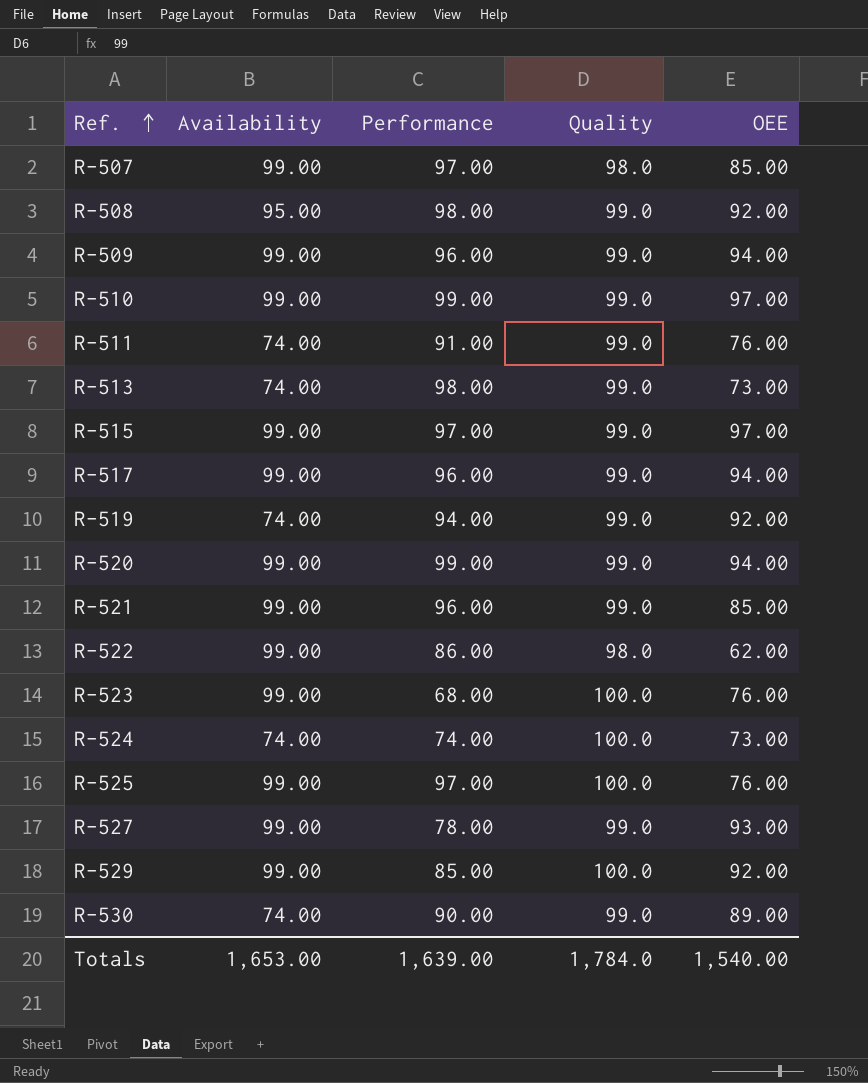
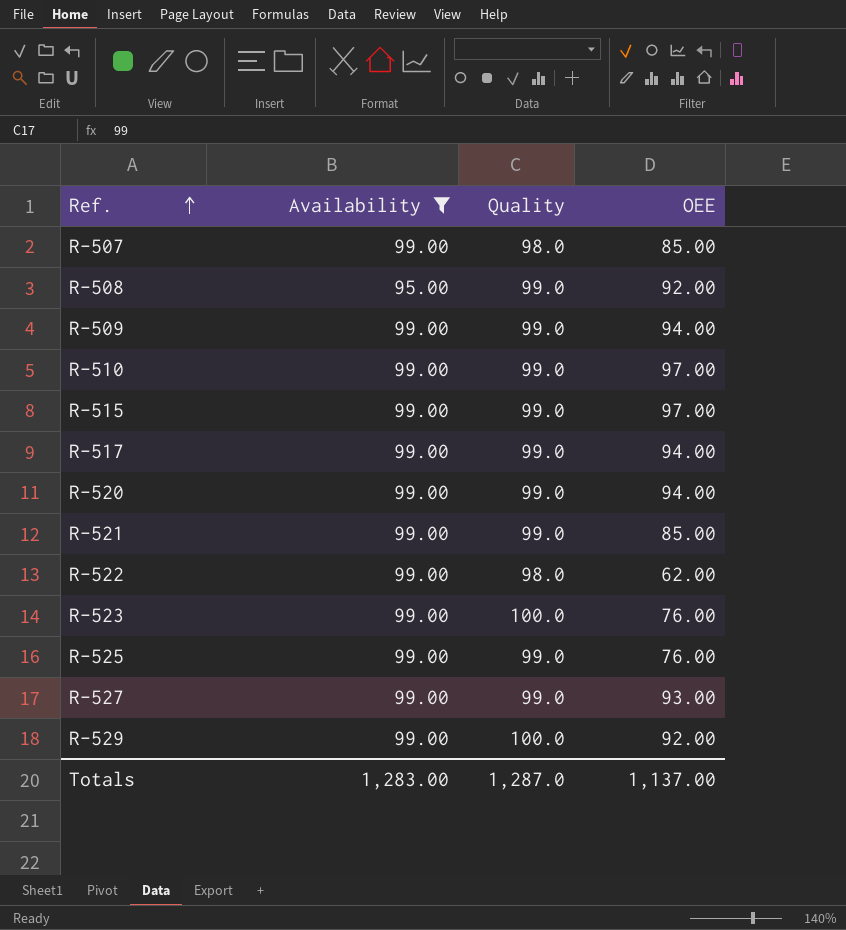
filter: none -> Availability != 74.00
column Performance | position: 3 -> none
R-525 | Quality: 100.0 -> 99.0
Totals | Availability: 1,653.00 -> 1,283.00
Totals | Quality: 1,784.0 -> 1,287.0
Totals | OEE: 1,540.00 -> 1,137.00

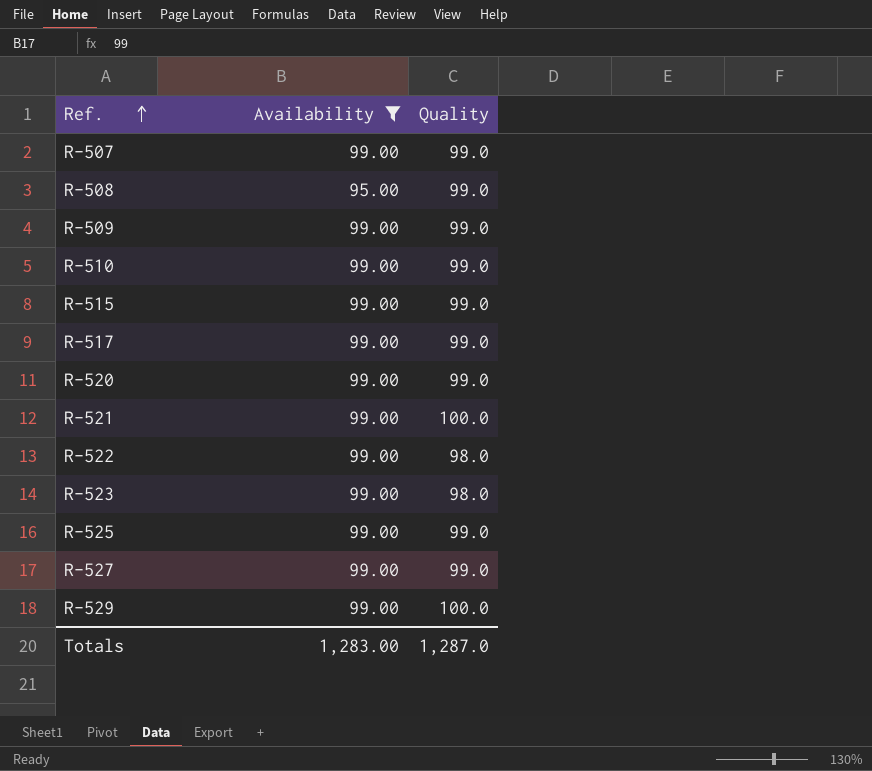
column OEE | position: 4 -> none
R-507 | Quality: 98.0 -> 99.0
R-521 | Quality: 99.0 -> 100.0
R-523 | Quality: 100.0 -> 98.0

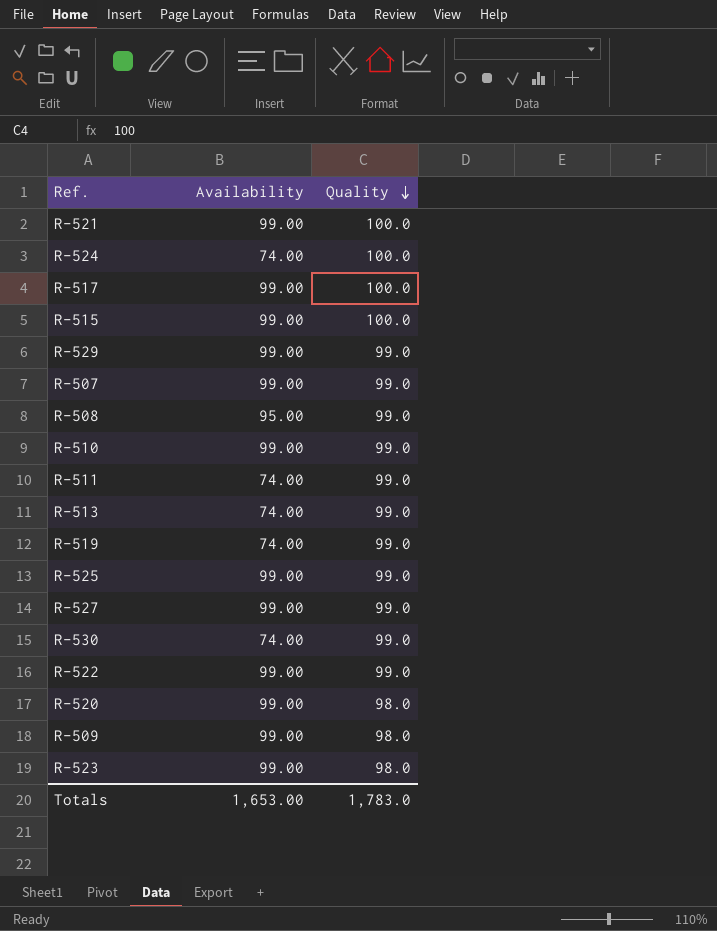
filter: Availability != 74.00 -> none
row order: Ref. ascending -> Quality descending
R-517 | Quality: 99.0 -> 100.0
R-515 | Quality: 99.0 -> 100.0
R-529 | Quality: 100.0 -> 99.0
R-522 | Quality: 98.0 -> 99.0
R-520 | Quality: 99.0 -> 98.0
R-509 | Quality: 99.0 -> 98.0
Totals | Availability: 1,283.00 -> 1,653.00
Totals | Quality: 1,287.0 -> 1,783.0

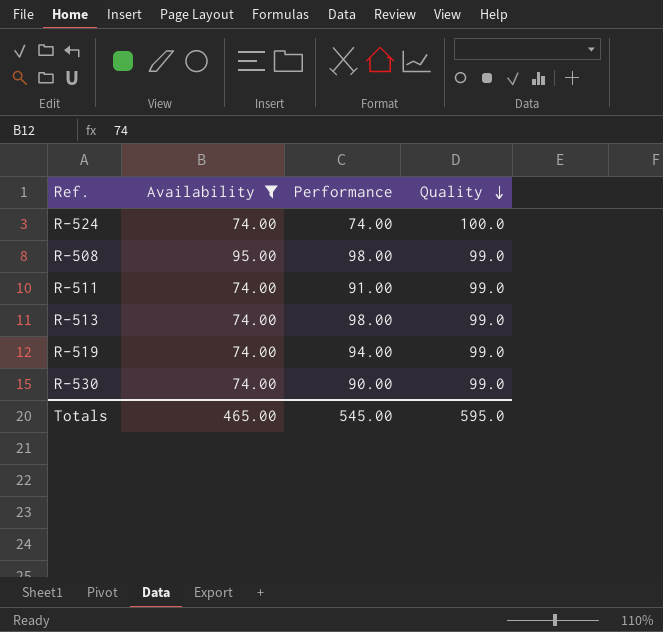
filter: none -> Availability != 99.00
column Performance | position: none -> 3
Totals | Availability: 1,653.00 -> 465.00
Totals | Quality: 1,783.0 -> 595.0

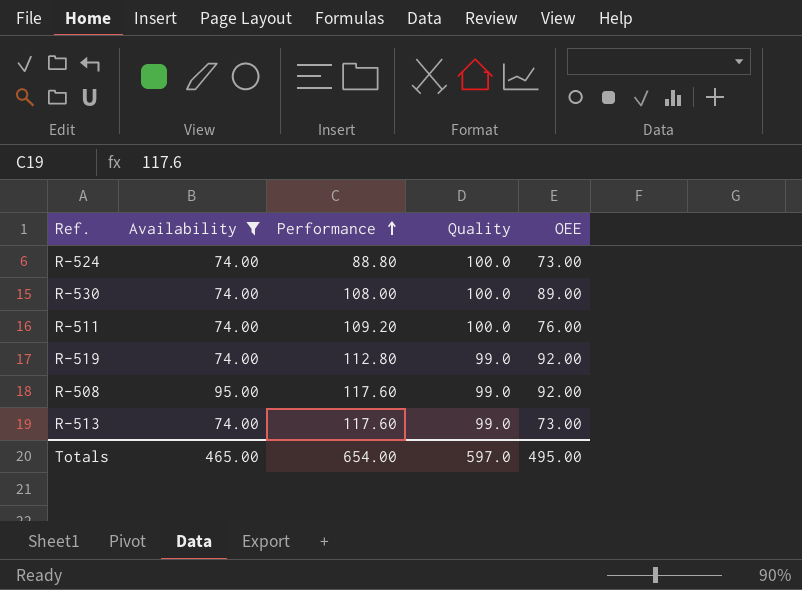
row order: Quality descending -> Performance ascending
column OEE | position: none -> 5
R-524 | Performance: 74.00 -> 88.80
R-530 | Performance: 90.00 -> 108.00
R-530 | Quality: 99.0 -> 100.0
R-511 | Performance: 91.00 -> 109.20
R-511 | Quality: 99.0 -> 100.0
R-519 | Performance: 94.00 -> 112.80
R-508 | Performance: 98.00 -> 117.60
R-513 | Performance: 98.00 -> 117.60
Totals | Performance: 545.00 -> 654.00
Totals | Quality: 595.0 -> 597.0

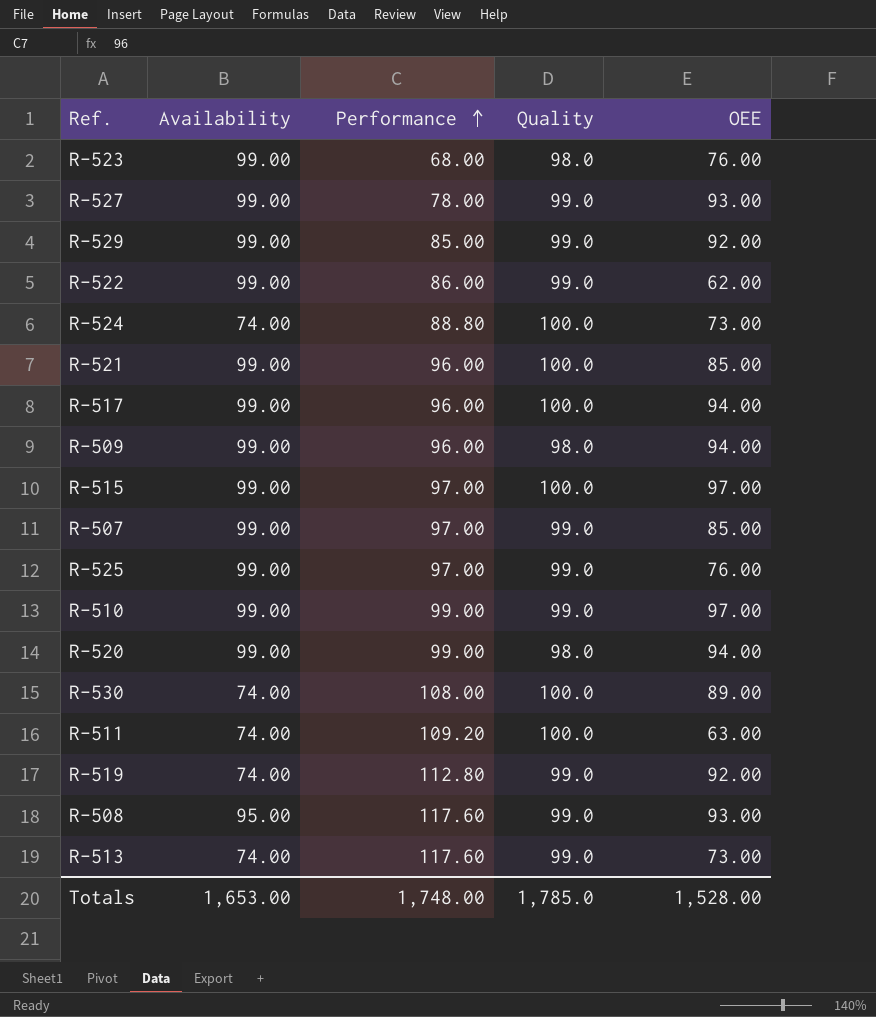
filter: Availability != 99.00 -> none
R-511 | OEE: 76.00 -> 63.00
R-508 | OEE: 92.00 -> 93.00
Totals | Availability: 465.00 -> 1,653.00
Totals | Performance: 654.00 -> 1,748.00
Totals | Quality: 597.0 -> 1,785.0
Totals | OEE: 495.00 -> 1,528.00

